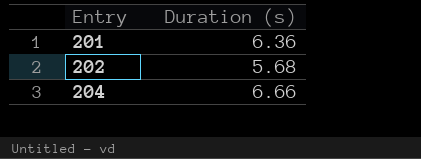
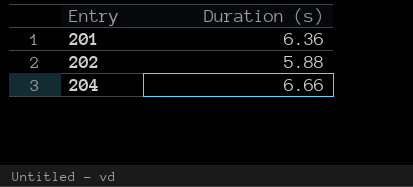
202 | Duration (s): 5.68 -> 5.88

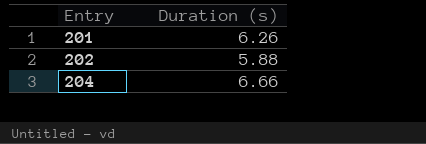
201 | Duration (s): 6.36 -> 6.26

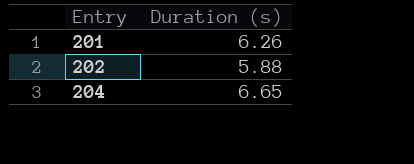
204 | Duration (s): 6.66 -> 6.65

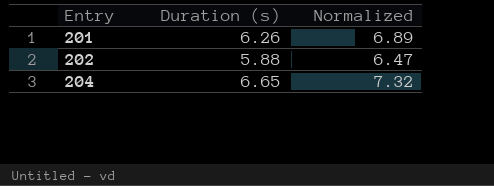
column Normalized | formula: none -> [Duration (s)] * 1.1

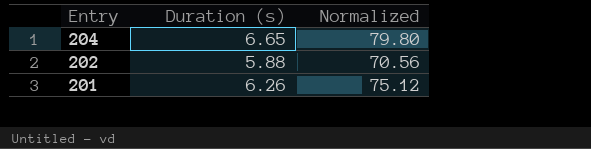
row order: Entry ascending -> Entry descending
column Normalized | formula: [Duration (s)] * 1.1 -> [Duration (s)] * 12

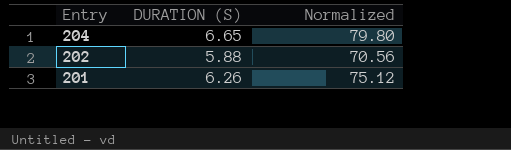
column name: Duration (s) -> DURATION (S)

